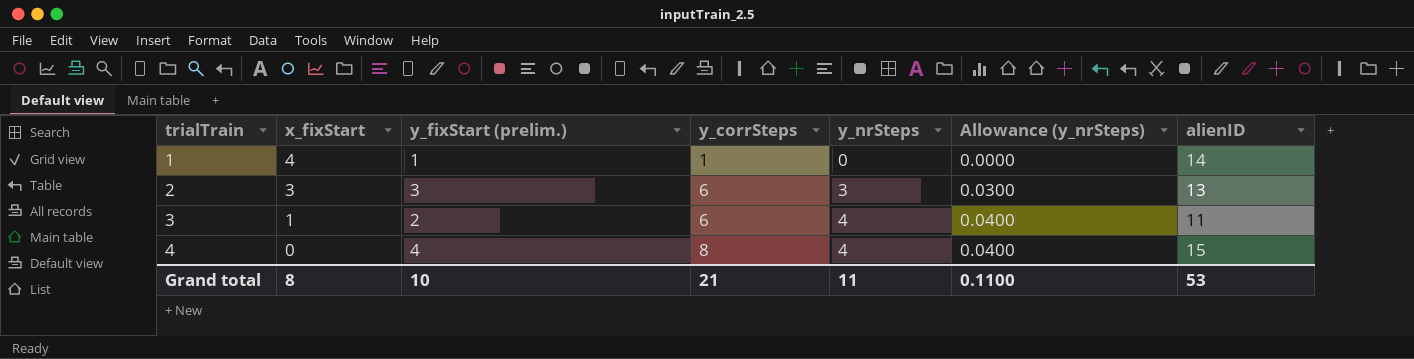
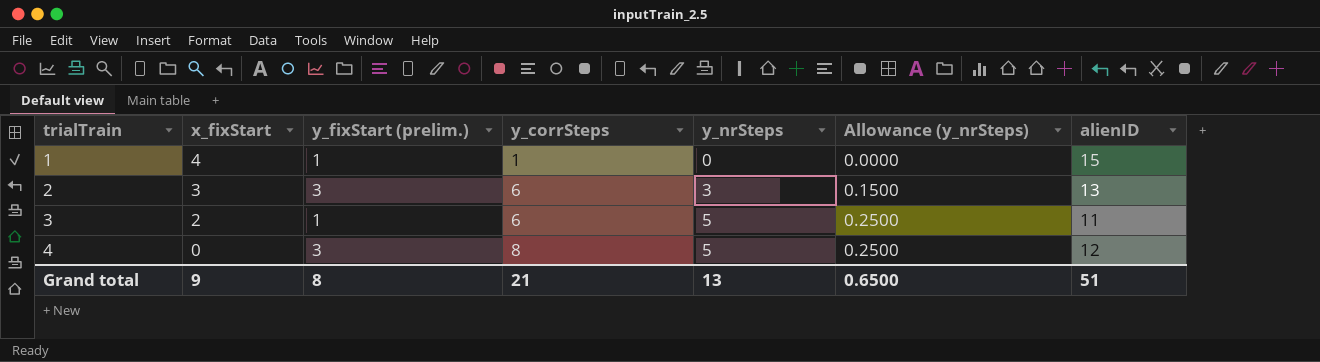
column Allowance (y_nrSteps) | formula: [y_nrSteps] * 0.01 -> [y_nrSteps] * 0.05
1 | alienID: 14 -> 15
3 | x_fixStart: 1 -> 2
3 | y_fixStart (prelim.): 2 -> 1
3 | y_nrSteps: 4 -> 5
4 | y_fixStart (prelim.): 4 -> 3
4 | y_nrSteps: 4 -> 5
4 | alienID: 15 -> 12
Grand total | x_fixStart: 8 -> 9
Grand total | y_fixStart (prelim.): 10 -> 8
Grand total | y_nrSteps: 11 -> 13
Grand total | Allowance (y_nrSteps): 0.1100 -> 0.6500
Grand total | alienID: 53 -> 51

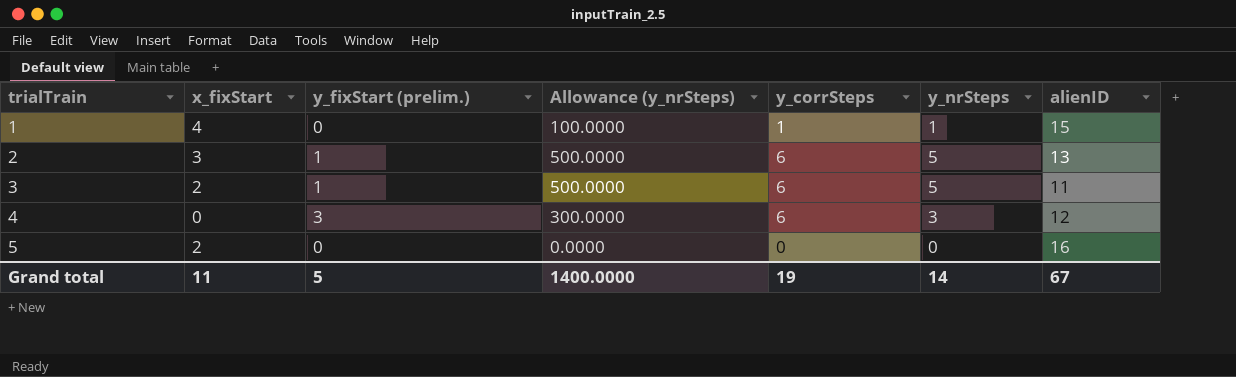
column Allowance (y_nrSteps) | formula: [y_nrSteps] * 0.05 -> [y_nrSteps] * 100
column Allowance (y_nrSteps) | position: 6 -> 4
1 | y_fixStart (prelim.): 1 -> 0
1 | y_nrSteps: 0 -> 1
2 | y_fixStart (prelim.): 3 -> 1
2 | y_nrSteps: 3 -> 5
4 | y_corrSteps: 8 -> 6
4 | y_nrSteps: 5 -> 3
row 5: none -> 2 | 0 | 0.0000 | 0 | 0 | 16
Grand total | x_fixStart: 9 -> 11
Grand total | y_fixStart (prelim.): 8 -> 5
Grand total | Allowance (y_nrSteps): 0.6500 -> 1400.0000
Grand total | y_corrSteps: 21 -> 19
Grand total | y_nrSteps: 13 -> 14
Grand total | alienID: 51 -> 67

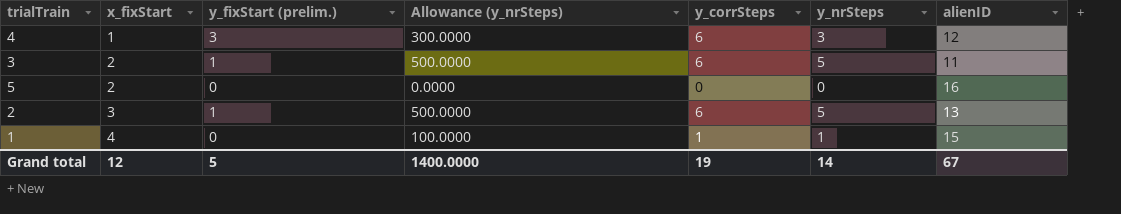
row order: trialTrain ascending -> x_fixStart ascending
4 | x_fixStart: 0 -> 1
Grand total | x_fixStart: 11 -> 12

